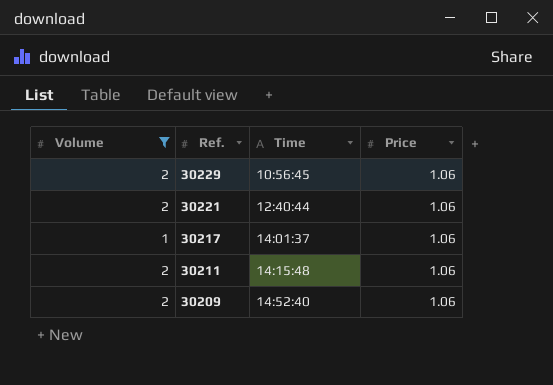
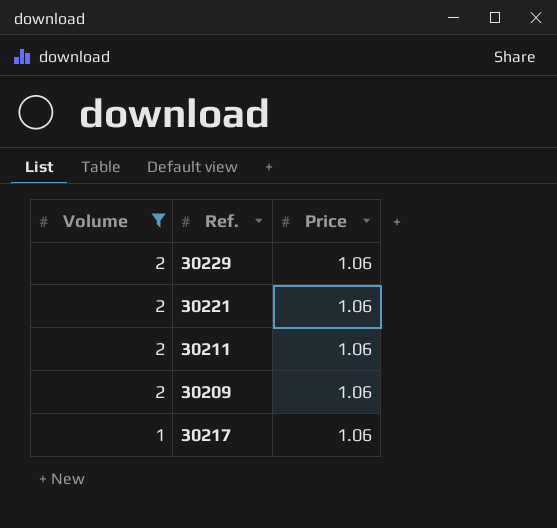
row order: Ref. descending -> Volume descending
column Time | position: 3 -> none

